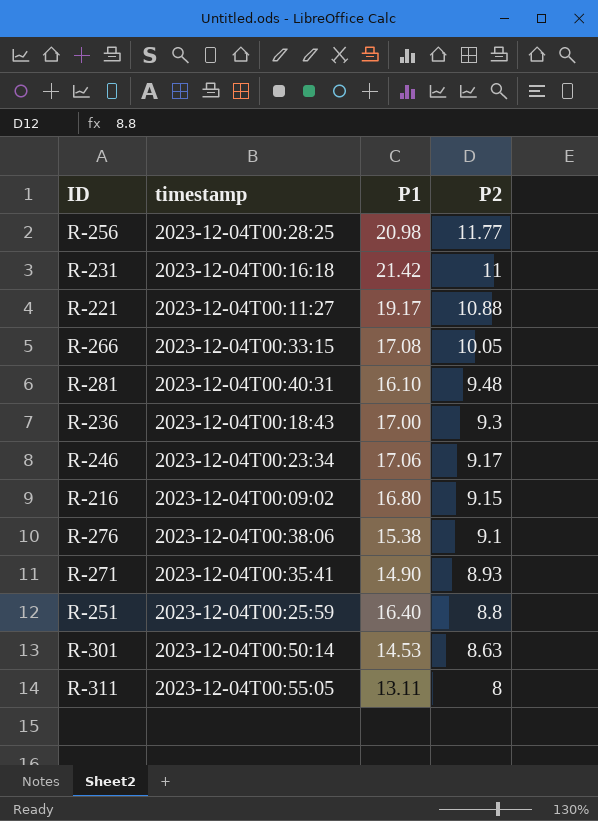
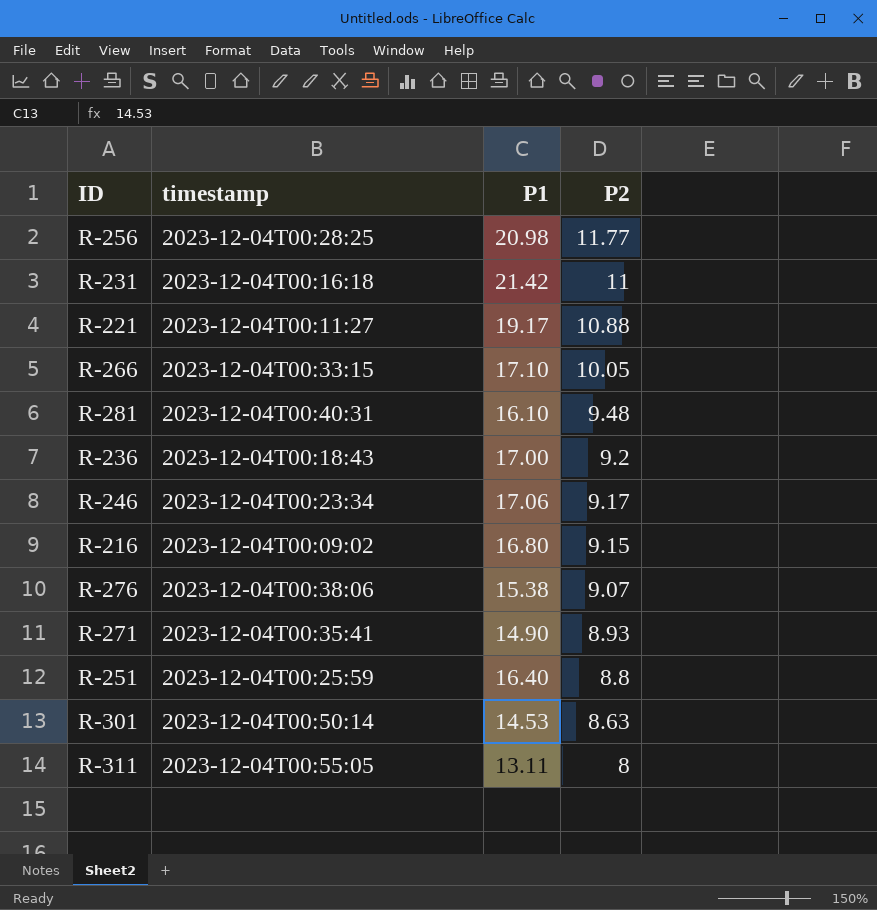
R-266 | P1: 17.08 -> 17.10
R-236 | P2: 9.3 -> 9.2
R-276 | P2: 9.1 -> 9.07

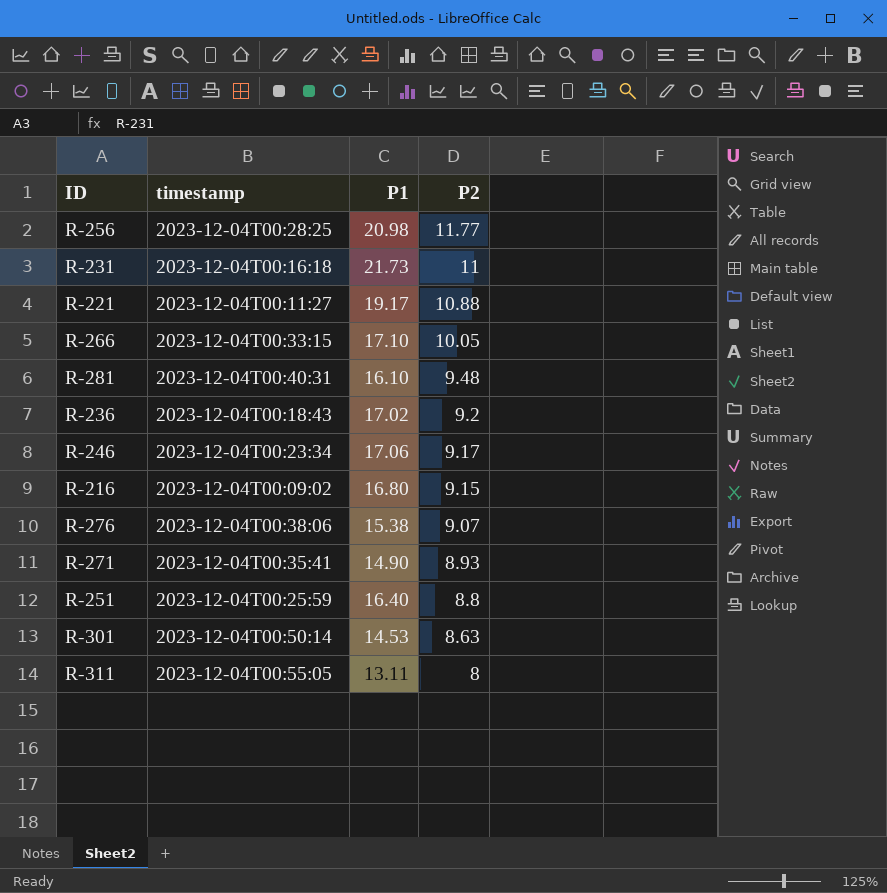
R-231 | P1: 21.42 -> 21.73
R-236 | P1: 17.00 -> 17.02

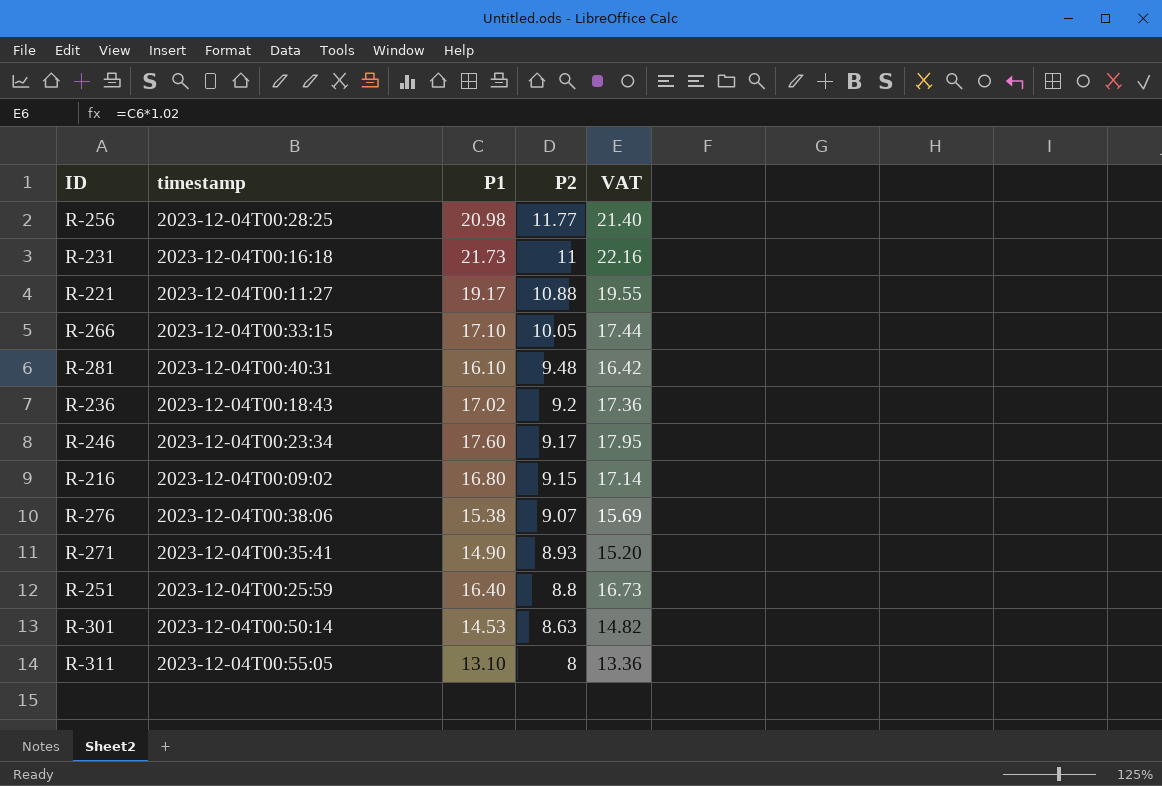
column VAT | formula: none -> [P1] * 1.02
R-246 | P1: 17.06 -> 17.60
R-311 | P1: 13.11 -> 13.10

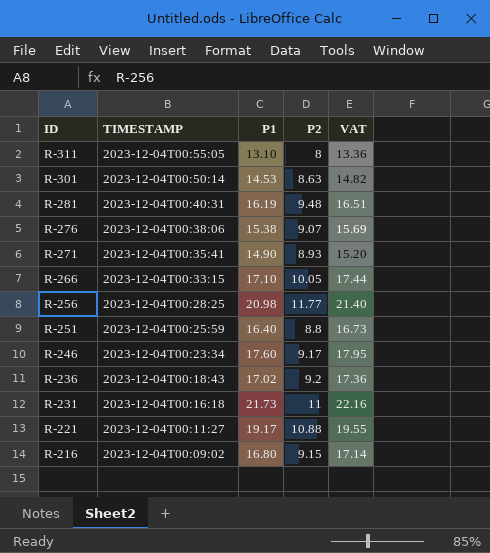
row order: P2 descending -> ID descending
column name: timestamp -> TIMESTAMP
R-281 | P1: 16.10 -> 16.19
R-281 | VAT: 16.42 -> 16.51

